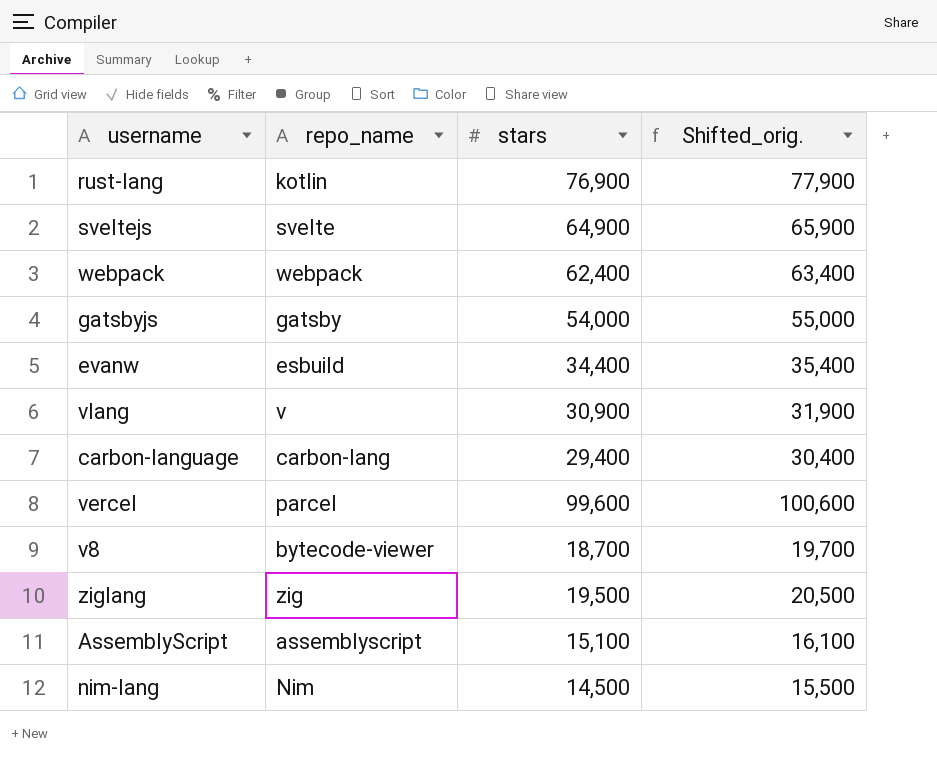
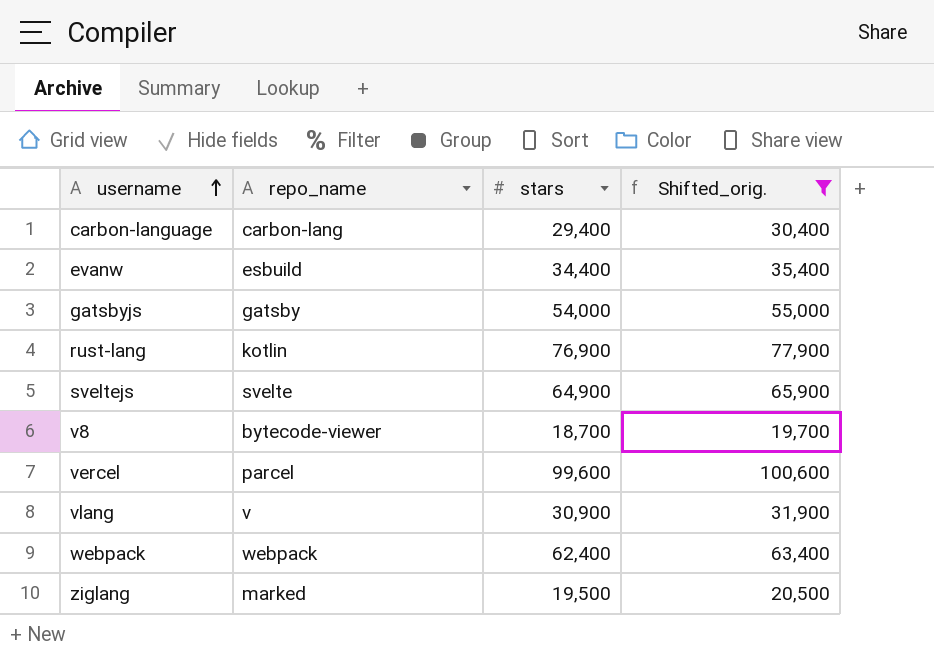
filter: none -> Shifted_orig. >= 19,700
row order: none -> username ascending
ziglang | repo_name: zig -> marked

